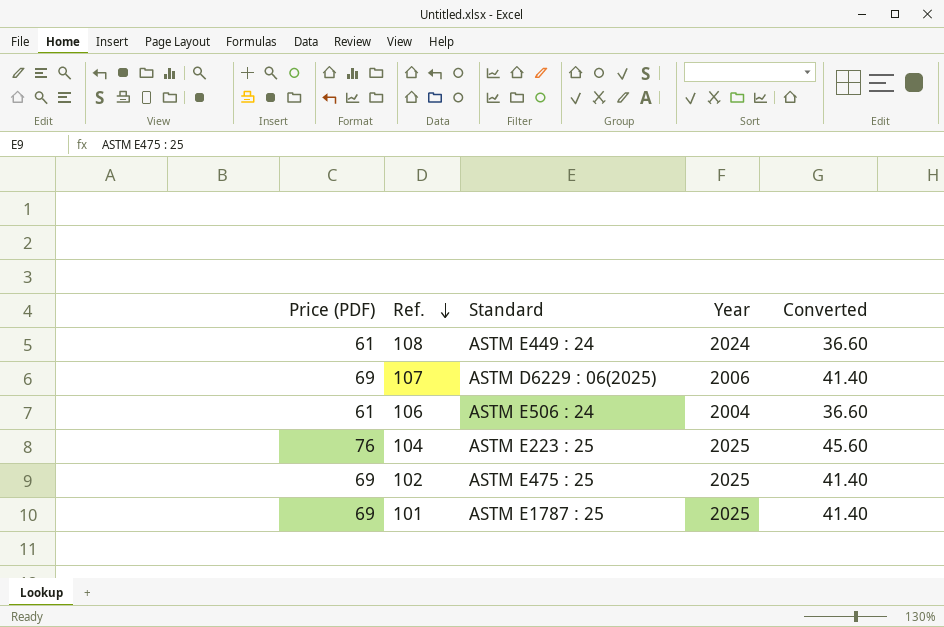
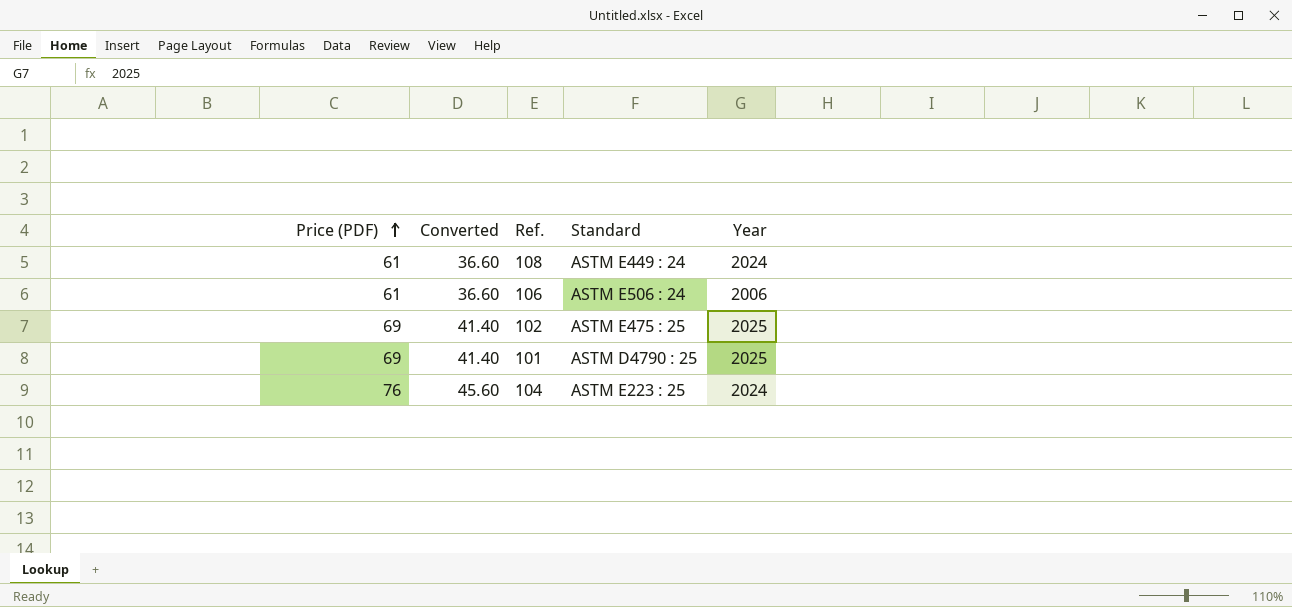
row order: Ref. descending -> Price (PDF) ascending
column Converted | position: 5 -> 2
row 107: 69 | ASTM D6229 : 06(2025) | 2006 | 41.40 -> none
106 | Year: 2004 -> 2006
101 | Standard: ASTM E1787 : 25 -> ASTM D4790 : 25
104 | Year: 2025 -> 2024

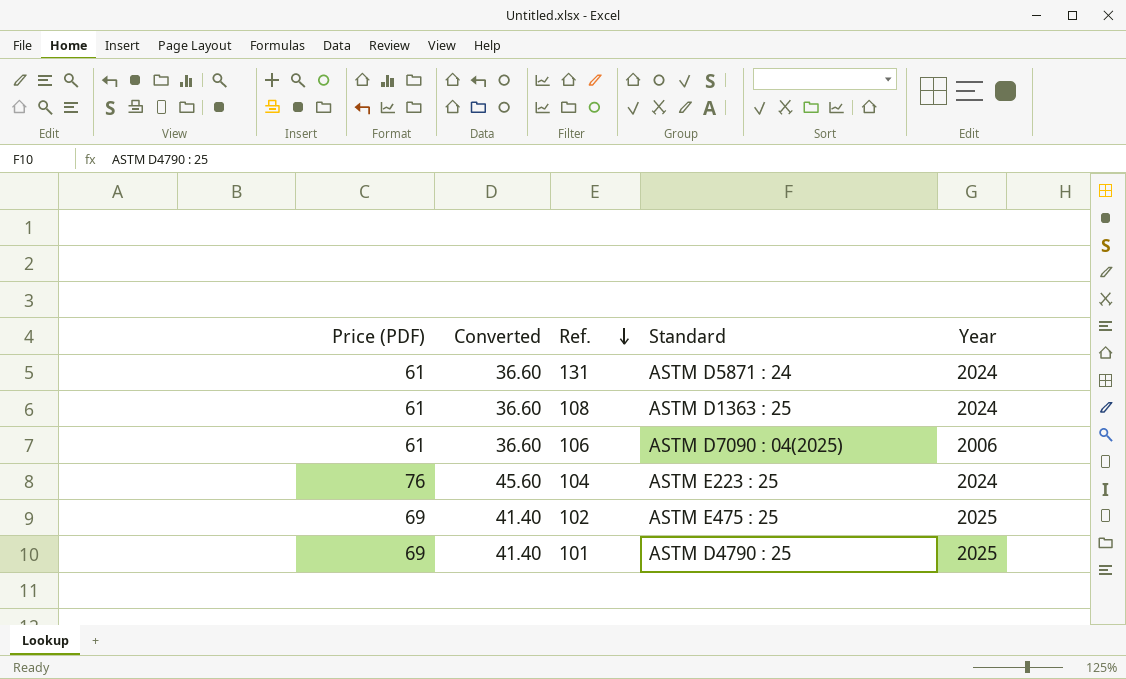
row order: Price (PDF) ascending -> Ref. descending
row 131: none -> 61 | 36.60 | ASTM D5871 : 24 | 2024
108 | Standard: ASTM E449 : 24 -> ASTM D1363 : 25
106 | Standard: ASTM E506 : 24 -> ASTM D7090 : 04(2025)

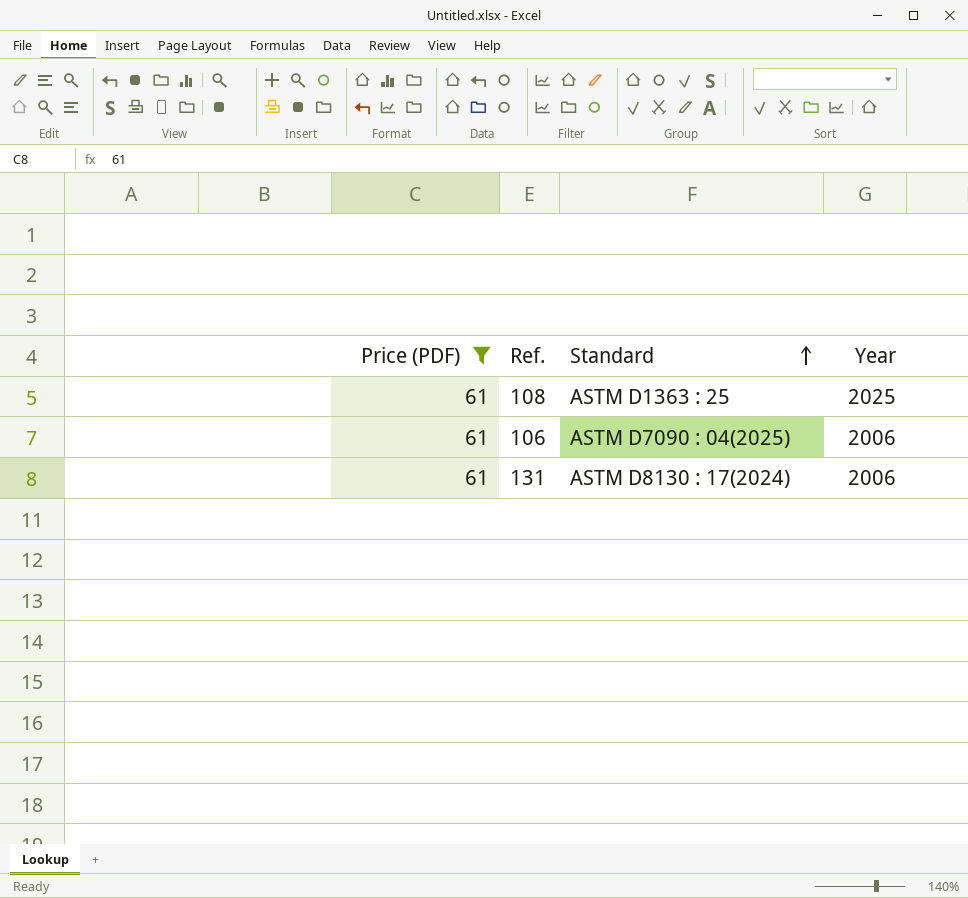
filter: none -> Price (PDF) = 61
row order: Ref. descending -> Standard ascending
column Converted | formula: [Price (PDF)] * 0.6 -> none
108 | Year: 2024 -> 2025
131 | Standard: ASTM D5871 : 24 -> ASTM D8130 : 17(2024)
131 | Year: 2024 -> 2006

